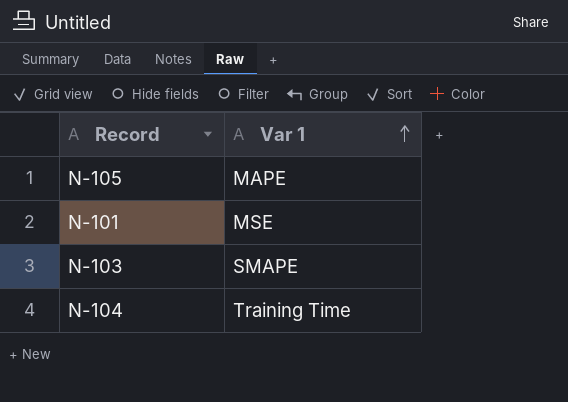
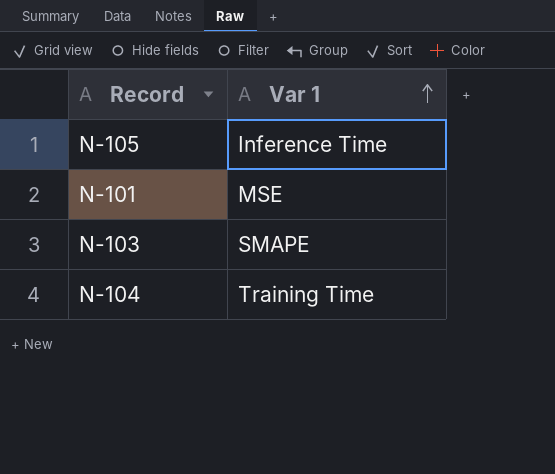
N-105 | Var 1: MAPE -> Inference Time

